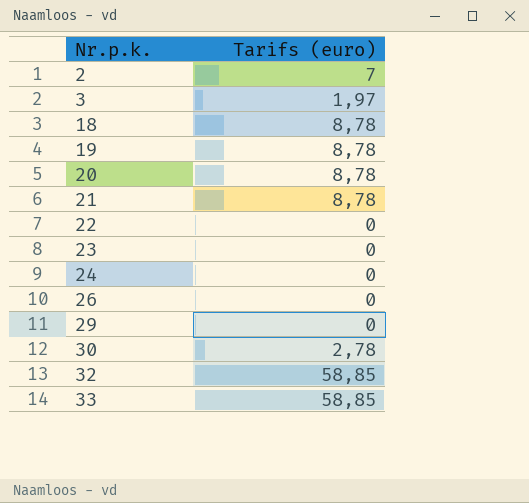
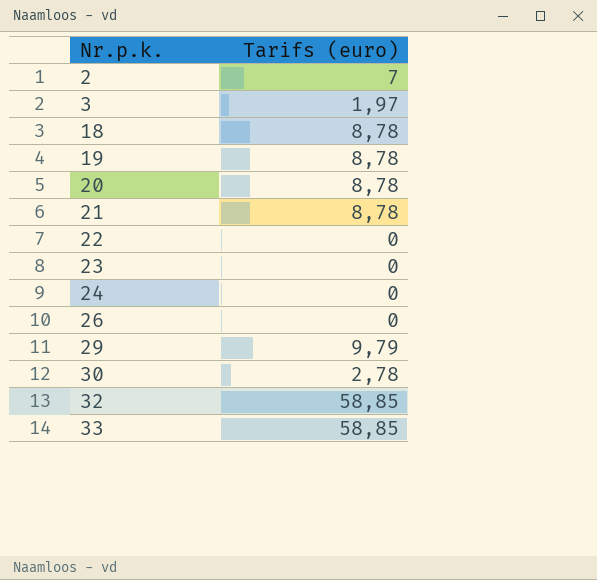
29 | Tarifs (euro): 0 -> 9,79

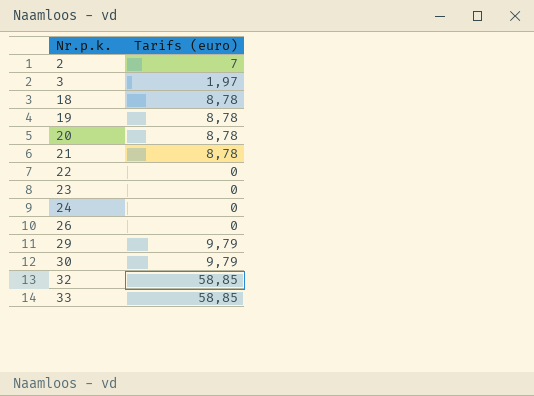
30 | Tarifs (euro): 2,78 -> 9,79

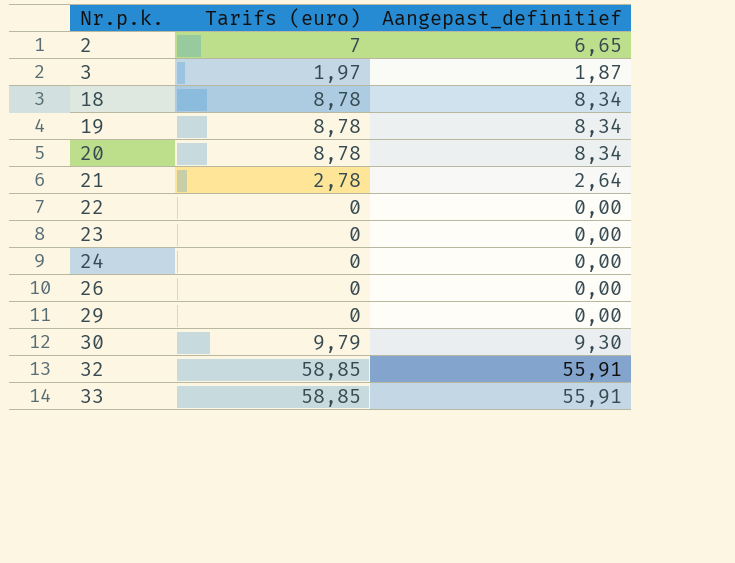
column Aangepast_definitief | formula: none -> [Tarifs (euro)] * 0,95
21 | Tarifs (euro): 8,78 -> 2,78
29 | Tarifs (euro): 9,79 -> 0

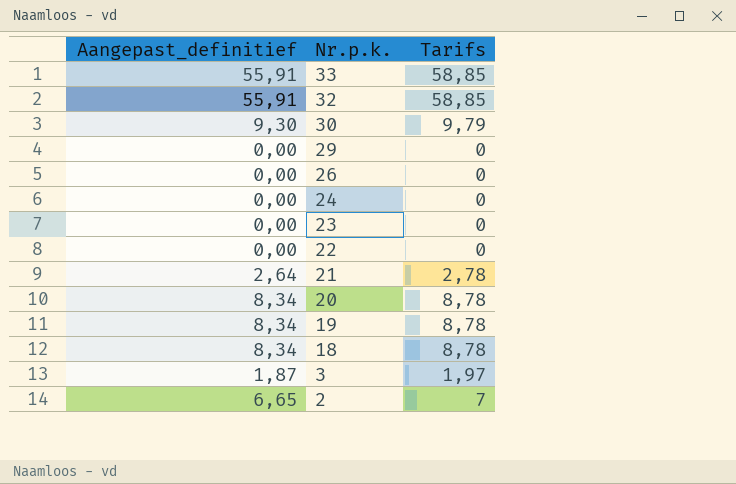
row order: Nr.p.k. ascending -> Nr.p.k. descending
column Aangepast_definitief | position: 3 -> 1
column name: Tarifs (euro) -> Tarifs

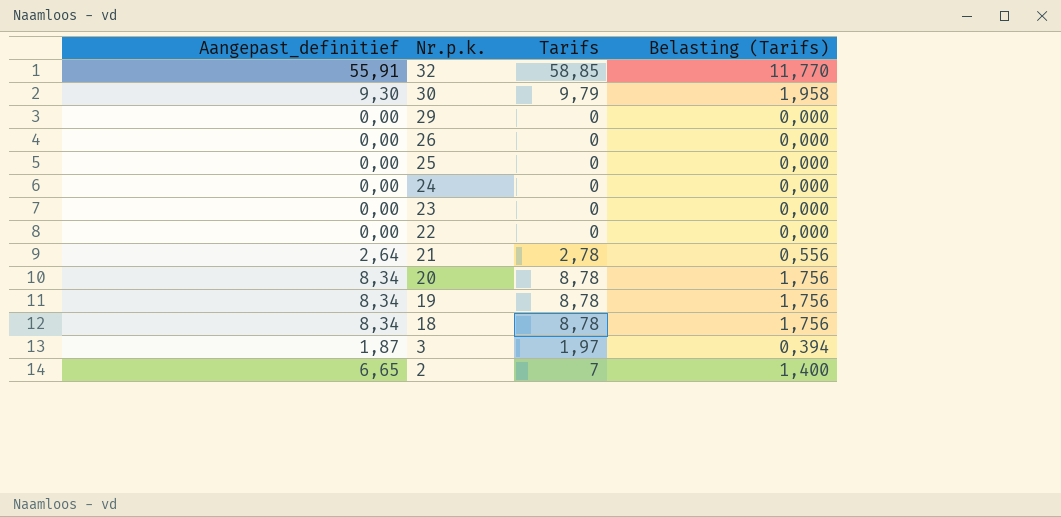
column Belasting (Tarifs) | formula: none -> [Tarifs] * 0,2
row 33: 55,91 | 58,85 -> none
row 25: none -> 0,00 | 0 | 0,000

